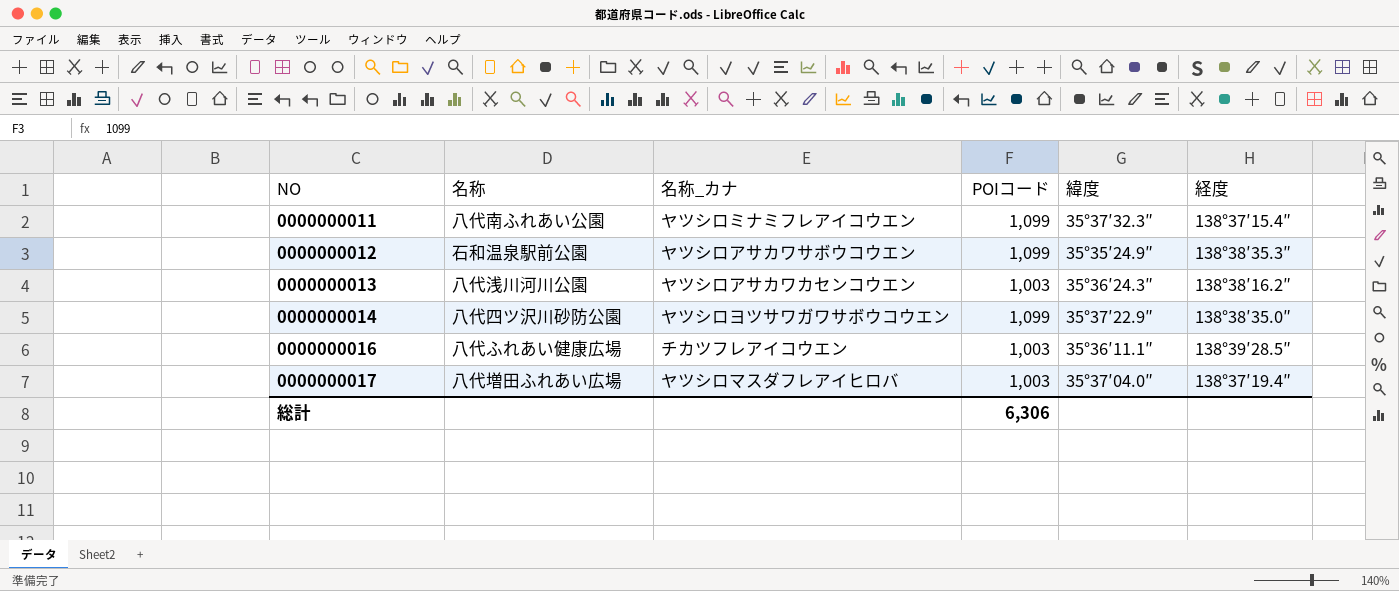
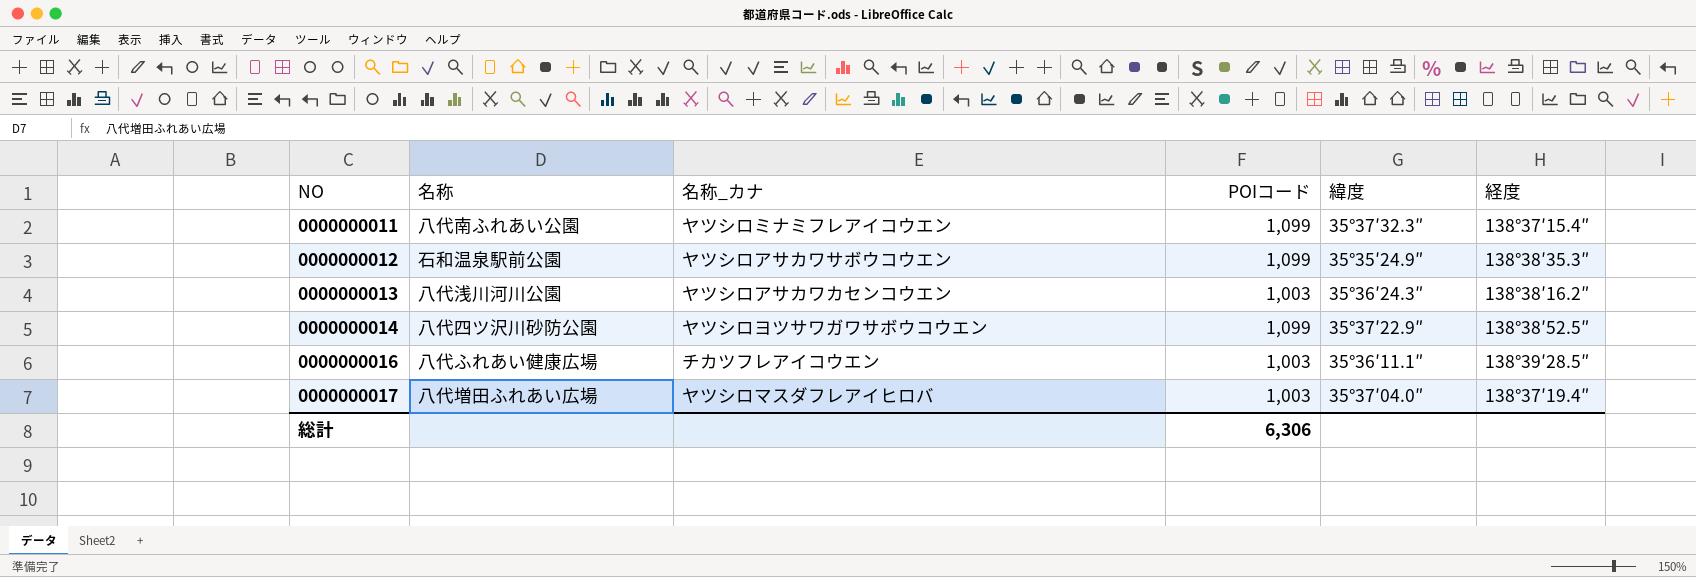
0000000014 | 経度: 138°38′35.0″ -> 138°38′52.5″

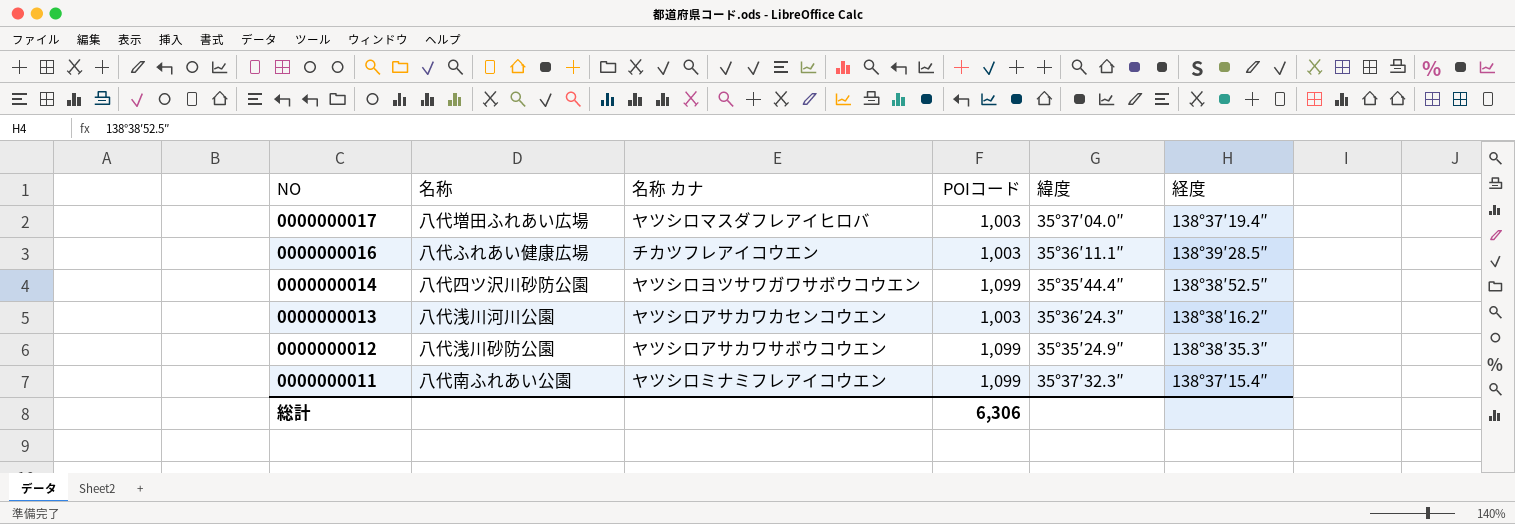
row order: NO ascending -> NO descending
column name: 名称_カナ -> 名称 カナ
0000000014 | 緯度: 35°37′22.9″ -> 35°35′44.4″
0000000012 | 名称: 石和温泉駅前公園 -> 八代浅川砂防公園

